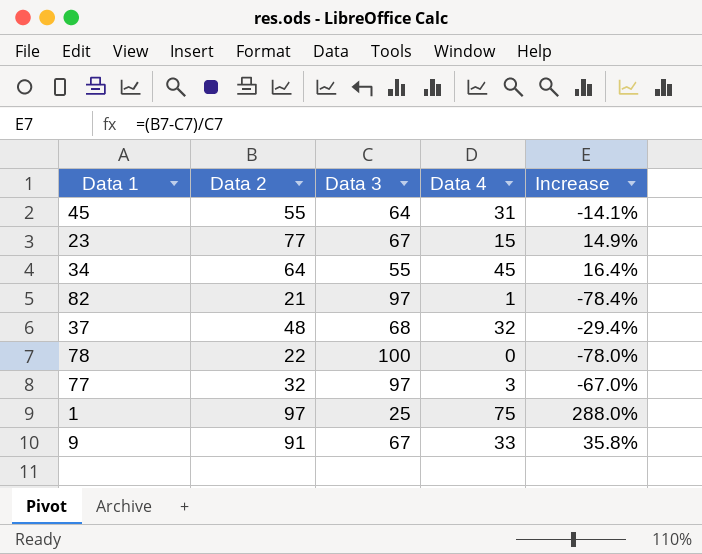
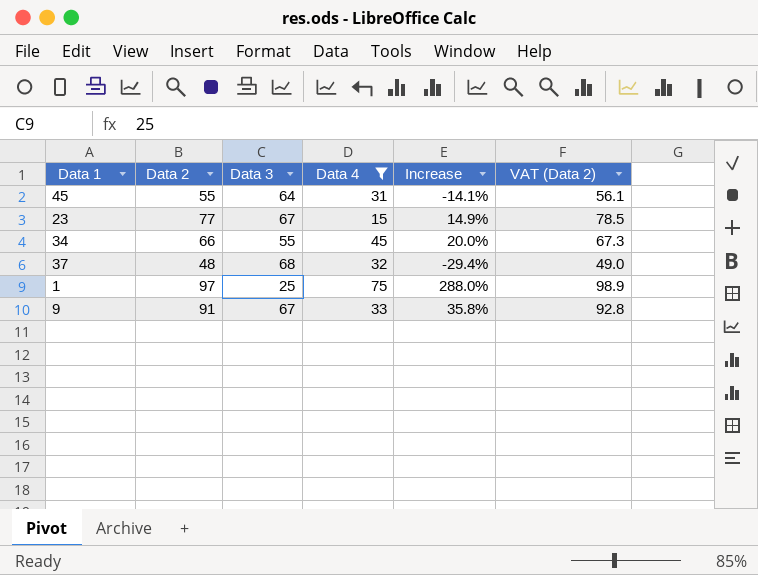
filter: none -> Data 4 >= 15
column VAT (Data 2) | formula: none -> [Data 2] * 1.02
34 | Data 2: 64 -> 66
34 | Increase: 16.4% -> 20.0%

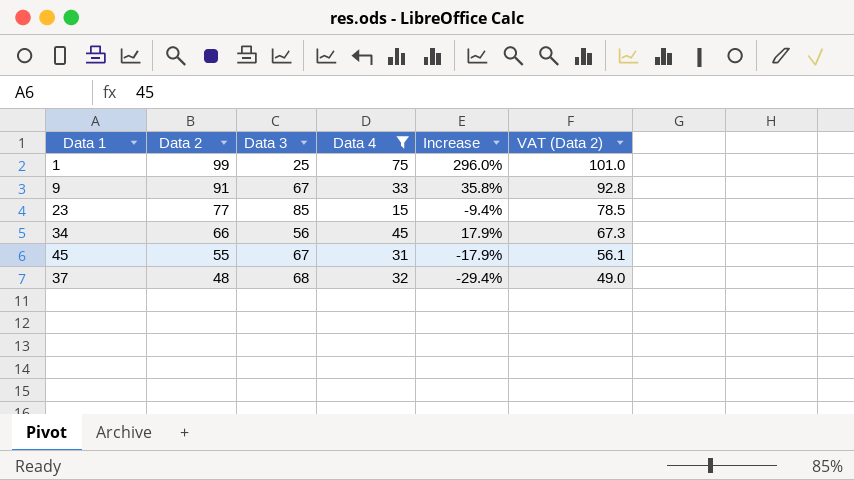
row order: none -> Data 2 descending
1 | Data 2: 97 -> 99
1 | Increase: 288.0% -> 296.0%
1 | VAT (Data 2): 98.9 -> 101.0
23 | Data 3: 67 -> 85
23 | Increase: 14.9% -> -9.4%
34 | Data 3: 55 -> 56
34 | Increase: 20.0% -> 17.9%
45 | Data 3: 64 -> 67
45 | Increase: -14.1% -> -17.9%

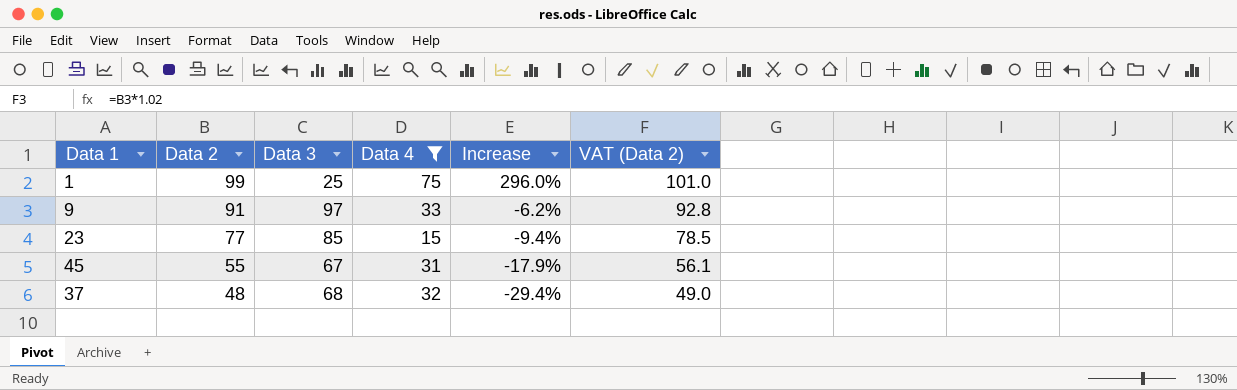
row 34: 66 | 56 | 45 | 17.9% | 67.3 -> none
9 | Data 3: 67 -> 97
9 | Increase: 35.8% -> -6.2%

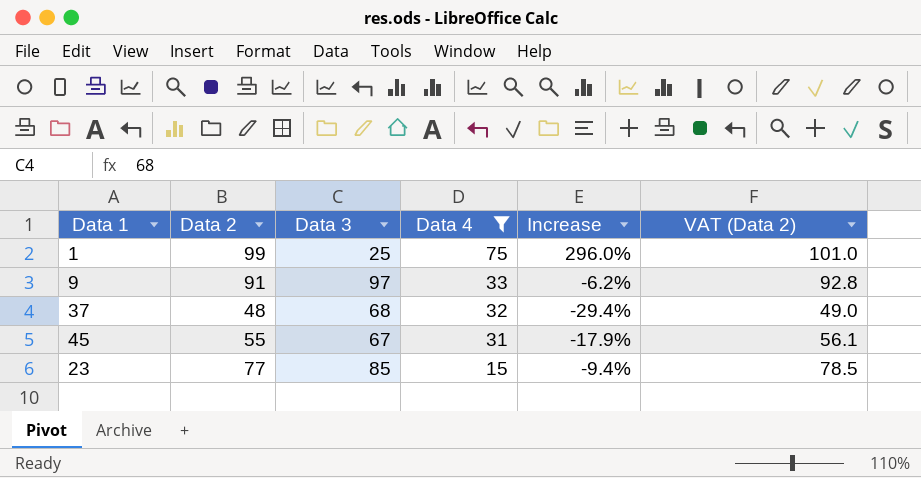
row order: Data 2 descending -> Data 4 descending

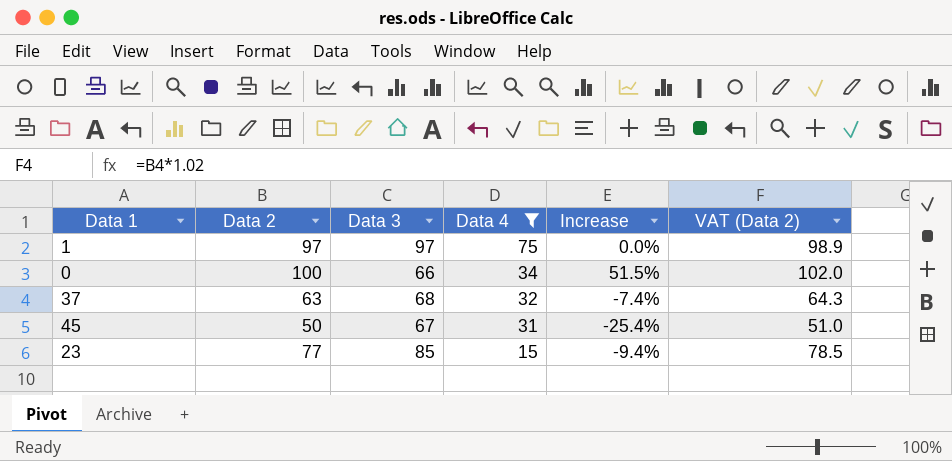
row 9: 91 | 97 | 33 | -6.2% | 92.8 -> none
1 | Data 2: 99 -> 97
1 | Data 3: 25 -> 97
1 | Increase: 296.0% -> 0.0%
1 | VAT (Data 2): 101.0 -> 98.9
row 0: none -> 100 | 66 | 34 | 51.5% | 102.0
37 | Data 2: 48 -> 63
37 | Increase: -29.4% -> -7.4%
37 | VAT (Data 2): 49.0 -> 64.3
45 | Data 2: 55 -> 50
45 | Increase: -17.9% -> -25.4%
45 | VAT (Data 2): 56.1 -> 51.0

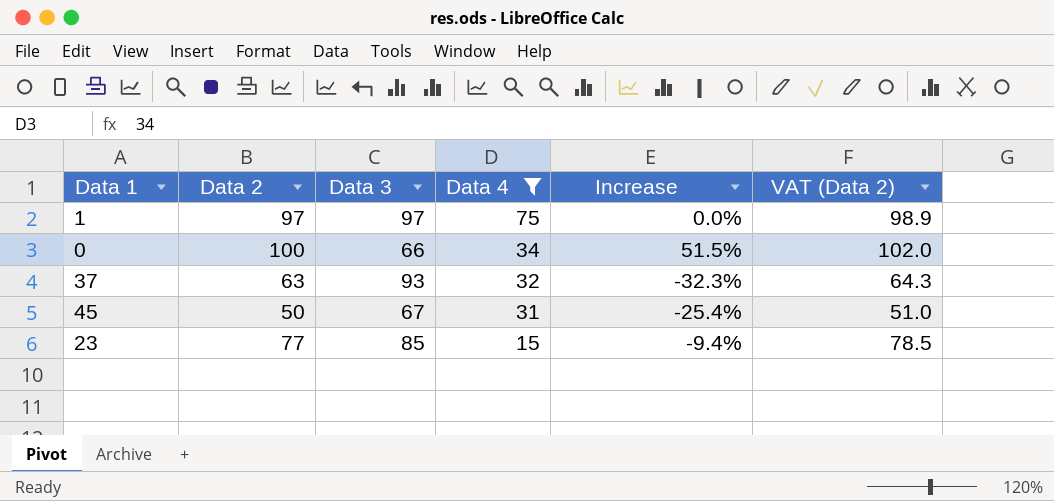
37 | Data 3: 68 -> 93
37 | Increase: -7.4% -> -32.3%

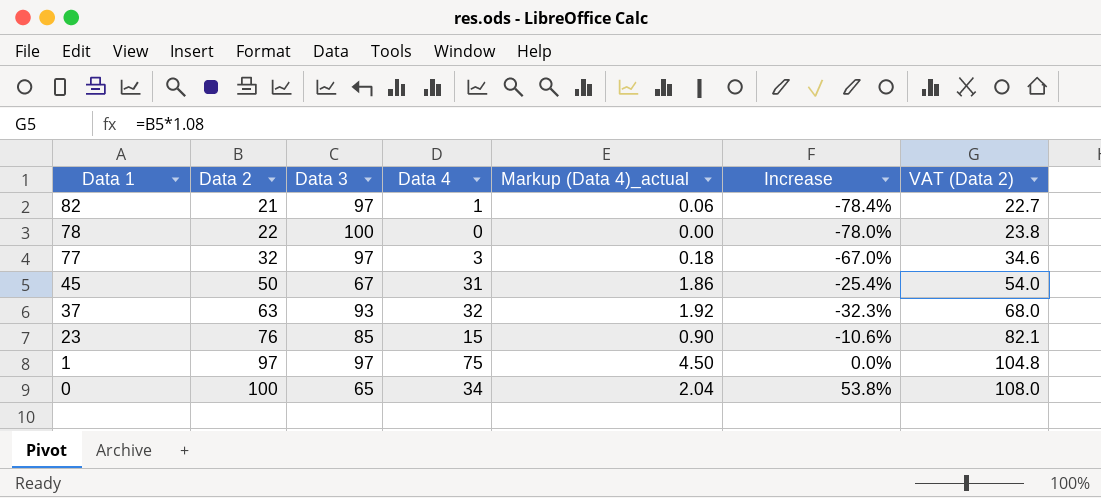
filter: Data 4 >= 15 -> none
row order: Data 4 descending -> Data 1 descending
column Markup (Data 4)_actual | formula: none -> [Data 4] * 0.06
column VAT (Data 2) | formula: [Data 2] * 1.02 -> [Data 2] * 1.08
23 | Data 2: 77 -> 76
23 | Increase: -9.4% -> -10.6%
0 | Data 3: 66 -> 65
0 | Increase: 51.5% -> 53.8%

